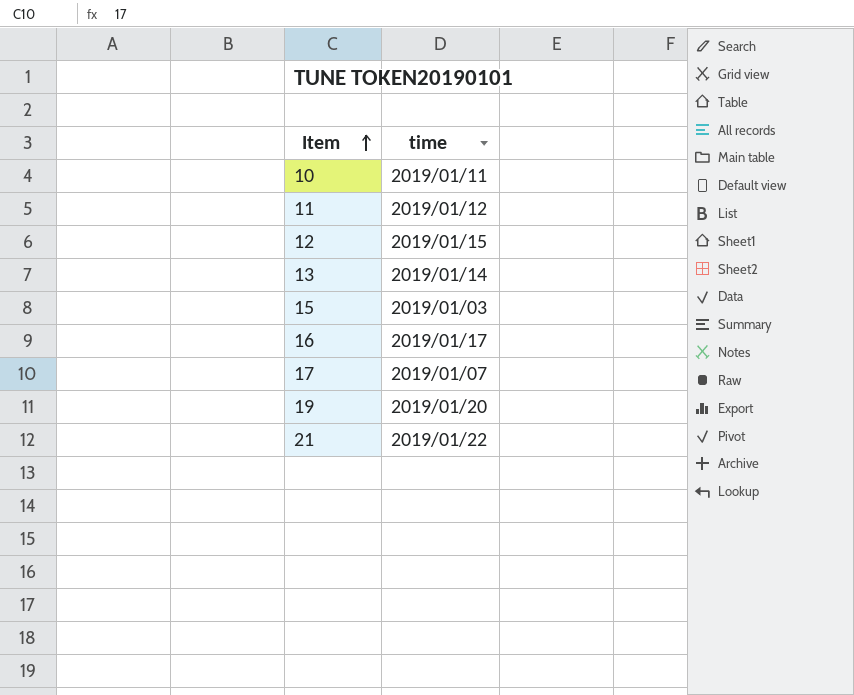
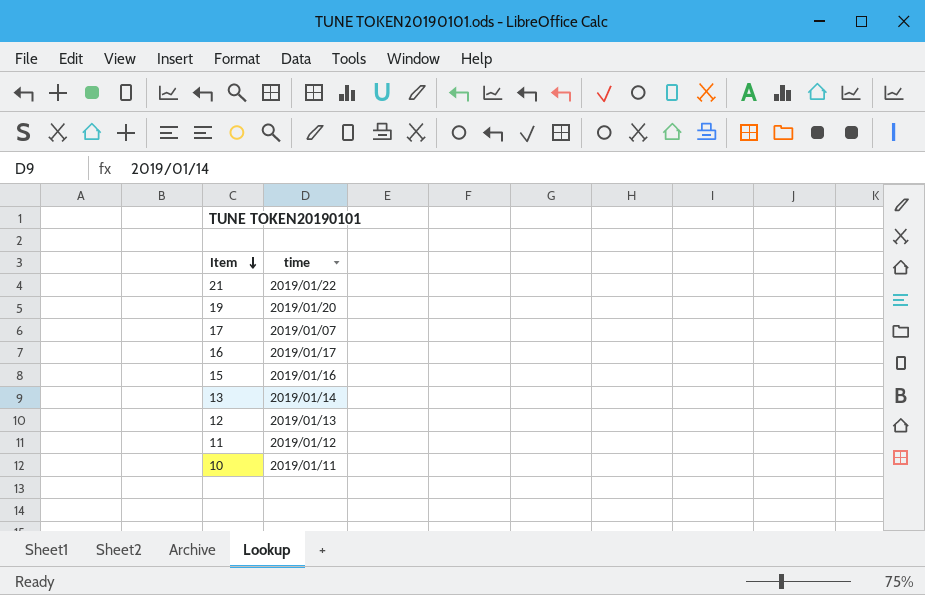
row order: Item ascending -> Item descending
15 | time: 2019/01/03 -> 2019/01/16
12 | time: 2019/01/15 -> 2019/01/13

